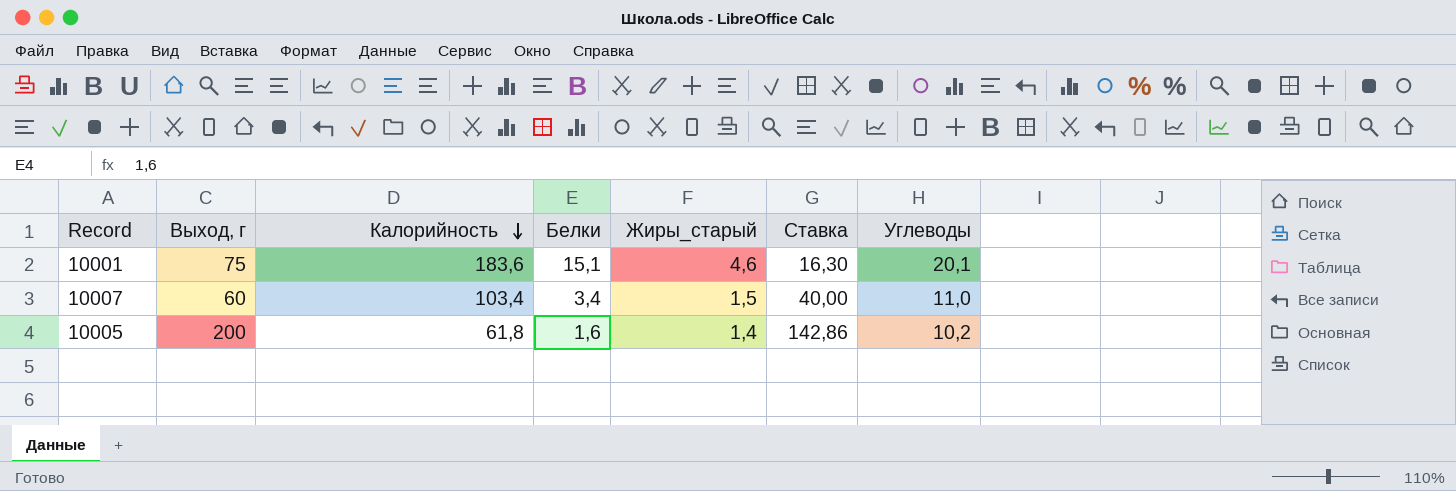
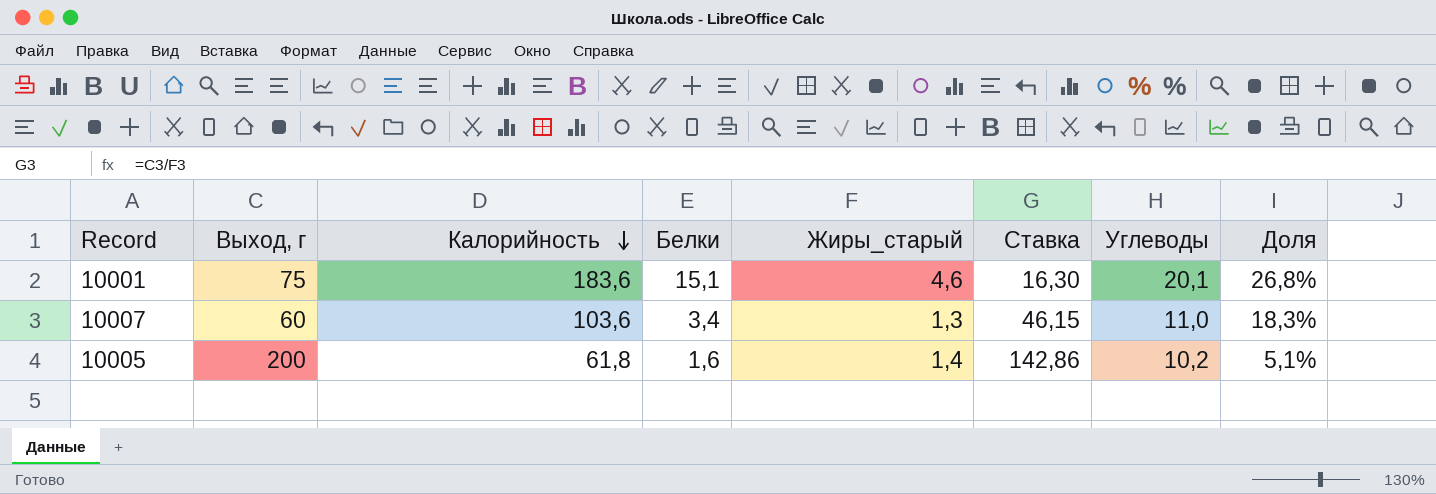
column Доля | formula: none -> [Углеводы] / [Выход, г]
10007 | Калорийность: 103,4 -> 103,6
10007 | Жиры_старый: 1,5 -> 1,3
10007 | Ставка: 40,00 -> 46,15

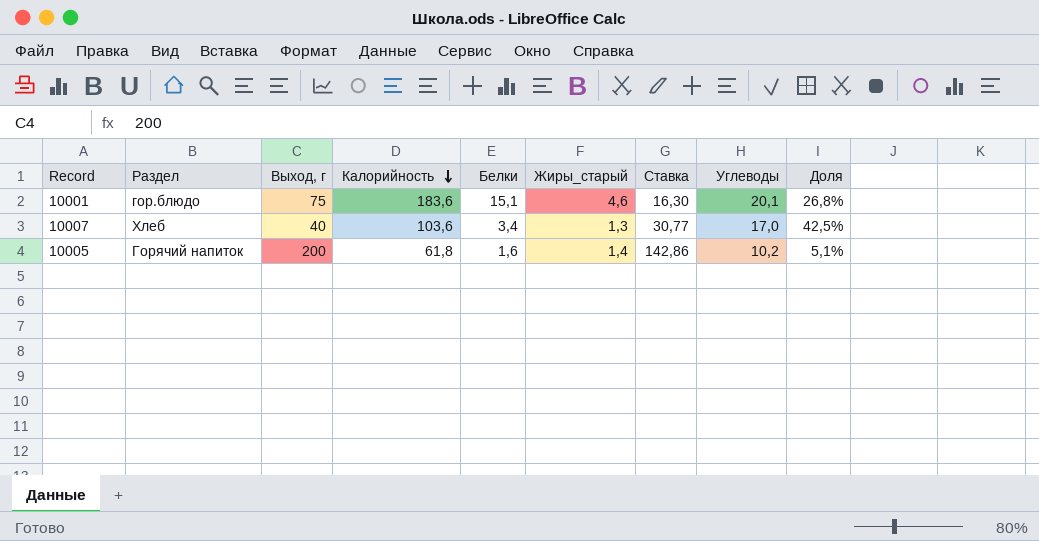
column Раздел | position: none -> 2
10007 | Выход, г: 60 -> 40
10007 | Ставка: 46,15 -> 30,77
10007 | Углеводы: 11,0 -> 17,0
10007 | Доля: 18,3% -> 42,5%

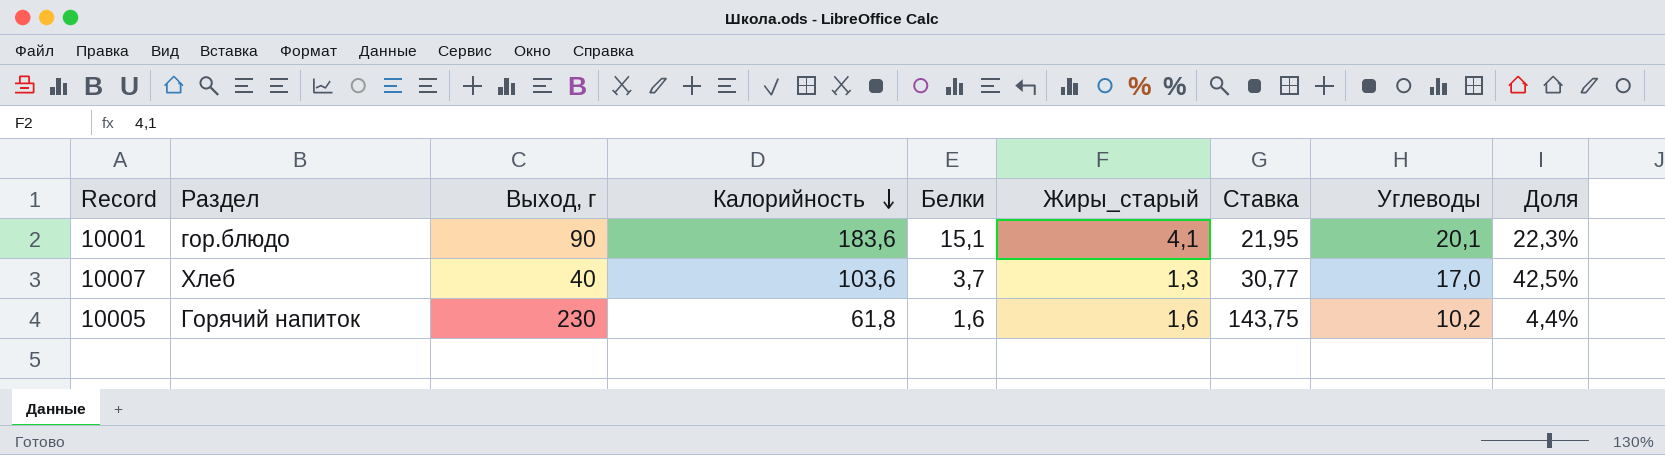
10001 | Выход, г: 75 -> 90
10001 | Жиры_старый: 4,6 -> 4,1
10001 | Ставка: 16,30 -> 21,95
10001 | Доля: 26,8% -> 22,3%
10007 | Белки: 3,4 -> 3,7
10005 | Выход, г: 200 -> 230
10005 | Жиры_старый: 1,4 -> 1,6
10005 | Ставка: 142,86 -> 143,75
10005 | Доля: 5,1% -> 4,4%

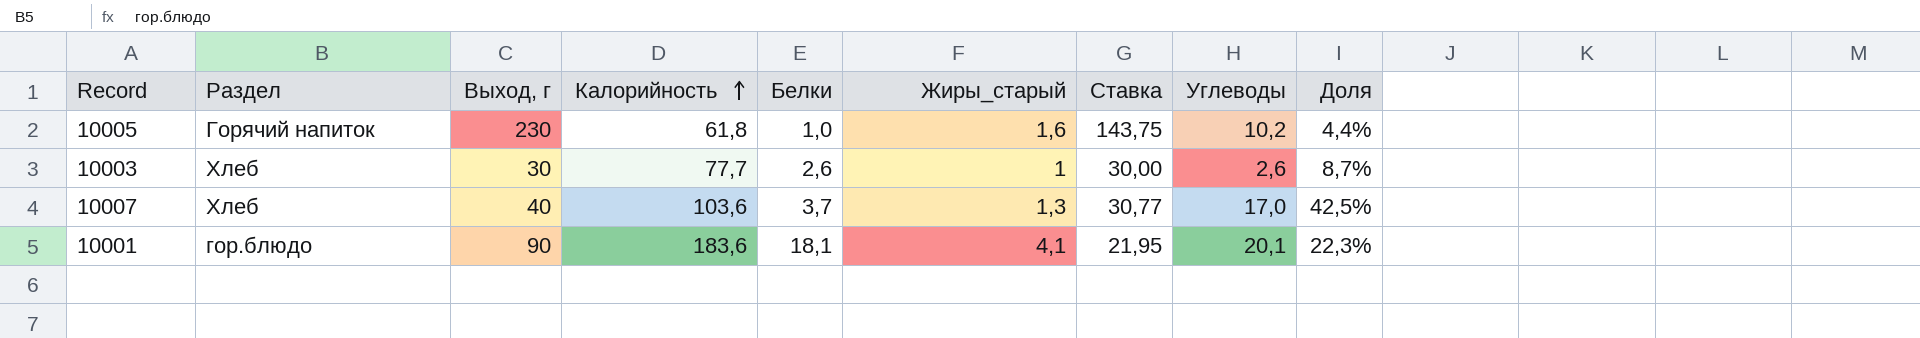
row order: Калорийность descending -> Калорийность ascending
10005 | Белки: 1,6 -> 1,0
row 10003: none -> Хлеб | 30 | 77,7 | 2,6 | 1 | 30,00 | 2,6 | 8,7%
10001 | Белки: 15,1 -> 18,1

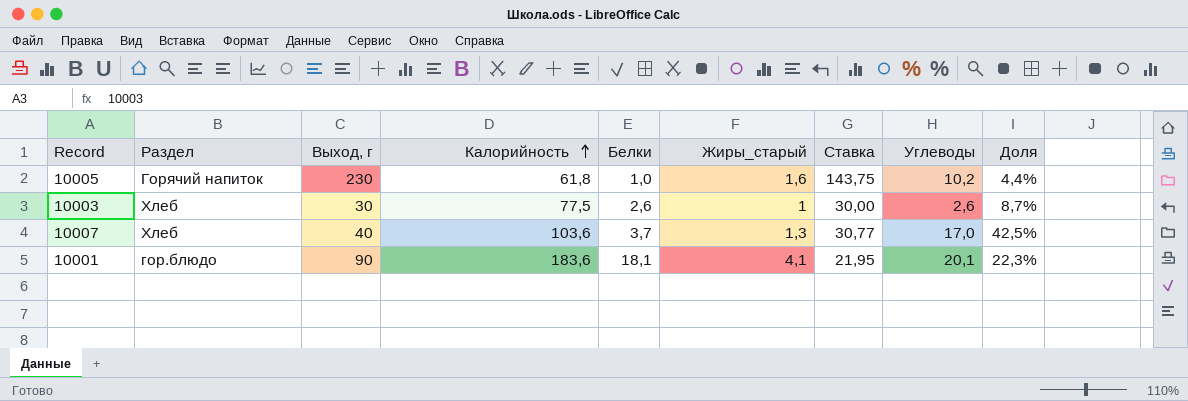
10003 | Калорийность: 77,7 -> 77,5

